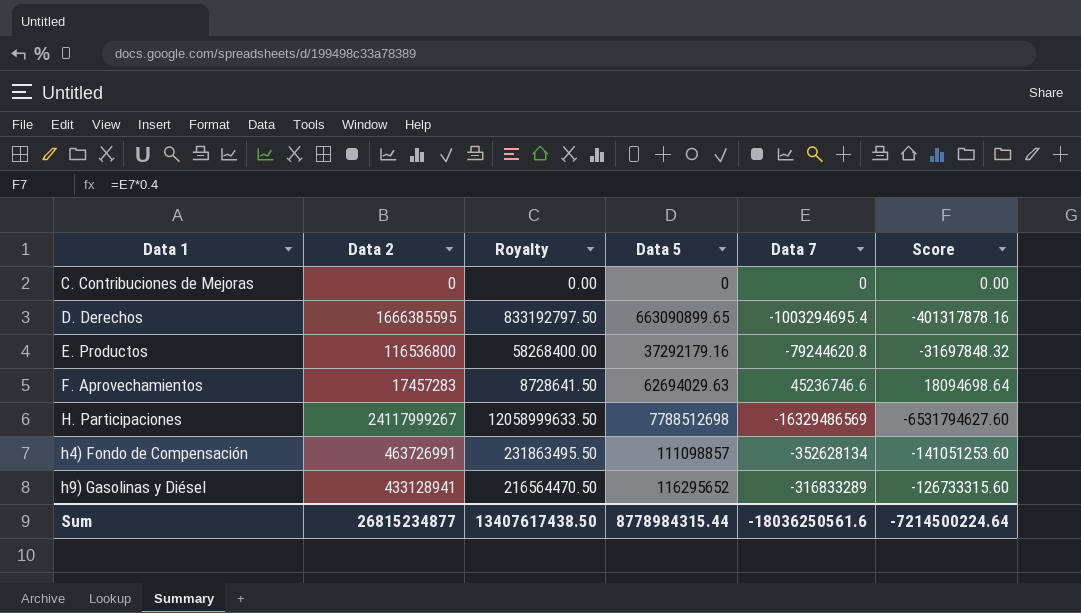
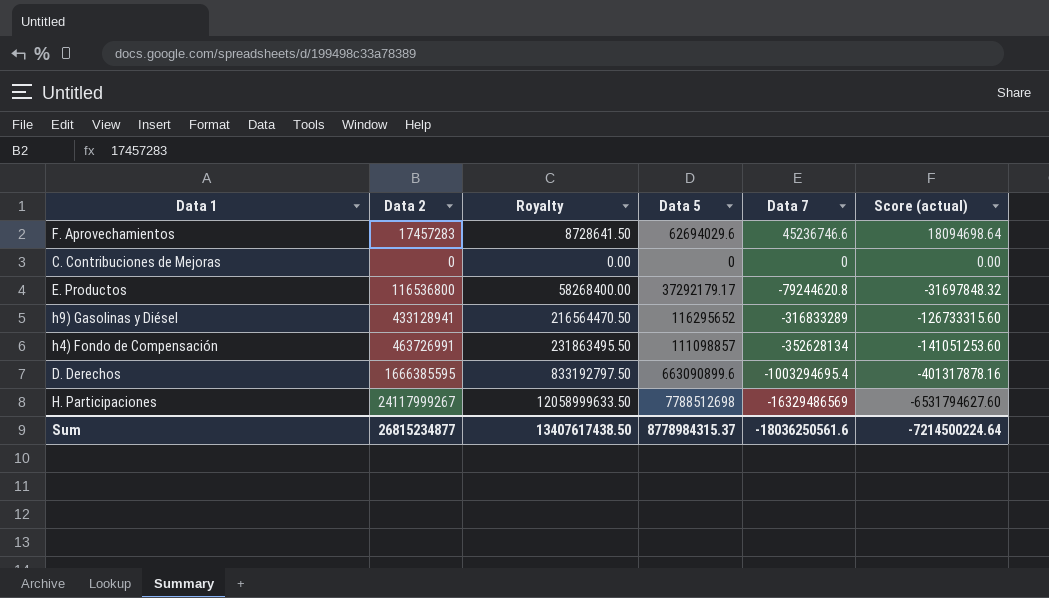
row order: none -> Data 7 descending
column name: Score -> Score (actual)
F. Aprovechamientos | Data 5: 62694029.63 -> 62694029.6
E. Productos | Data 5: 37292179.16 -> 37292179.17
D. Derechos | Data 5: 663090899.65 -> 663090899.6
Sum | Data 5: 8778984315.44 -> 8778984315.37

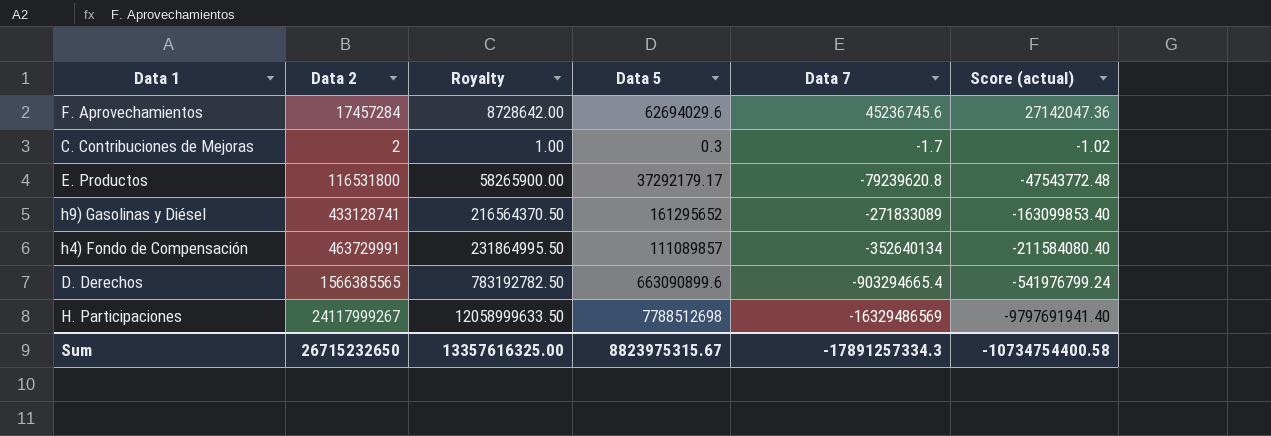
column Score (actual) | formula: [Data 7] * 0.4 -> [Data 7] * 0.6
F. Aprovechamientos | Data 2: 17457283 -> 17457284
F. Aprovechamientos | Royalty: 8728641.50 -> 8728642.00
F. Aprovechamientos | Data 7: 45236746.6 -> 45236745.6
C. Contribuciones de Mejoras | Data 2: 0 -> 2
C. Contribuciones de Mejoras | Royalty: 0.00 -> 1.00
C. Contribuciones de Mejoras | Data 5: 0 -> 0.3
C. Contribuciones de Mejoras | Data 7: 0 -> -1.7
E. Productos | Data 2: 116536800 -> 116531800
E. Productos | Royalty: 58268400.00 -> 58265900.00
E. Productos | Data 7: -79244620.8 -> -79239620.8
h9) Gasolinas y Diésel | Data 2: 433128941 -> 433128741
h9) Gasolinas y Diésel | Royalty: 216564470.50 -> 216564370.50
h9) Gasolinas y Diésel | Data 5: 116295652 -> 161295652
h9) Gasolinas y Diésel | Data 7: -316833289 -> -271833089
h4) Fondo de Compensación | Data 2: 463726991 -> 463729991
h4) Fondo de Compensación | Royalty: 231863495.50 -> 231864995.50
h4) Fondo de Compensación | Data 5: 111098857 -> 111089857
h4) Fondo de Compensación | Data 7: -352628134 -> -352640134
D. Derechos | Data 2: 1666385595 -> 1566385565
D. Derechos | Royalty: 833192797.50 -> 783192782.50
D. Derechos | Data 7: -1003294695.4 -> -903294665.4
Sum | Data 2: 26815234877 -> 26715232650
Sum | Royalty: 13407617438.50 -> 13357616325.00
Sum | Data 5: 8778984315.37 -> 8823975315.67
Sum | Data 7: -18036250561.6 -> -17891257334.3
Sum | Score (actual): -7214500224.64 -> -10734754400.58

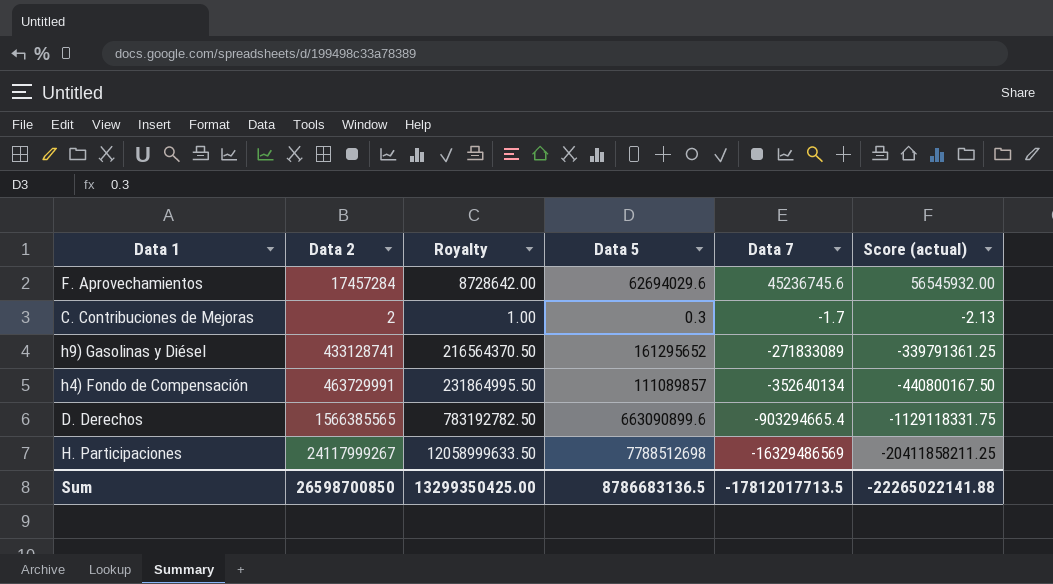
column Score (actual) | formula: [Data 7] * 0.6 -> [Data 7] * 1.25
row E. Productos: 116531800 | 58265900.00 | 37292179.17 | -79239620.8 | -47543772.48 -> none
Sum | Data 2: 26715232650 -> 26598700850
Sum | Royalty: 13357616325.00 -> 13299350425.00
Sum | Data 5: 8823975315.67 -> 8786683136.5
Sum | Data 7: -17891257334.3 -> -17812017713.5
Sum | Score (actual): -10734754400.58 -> -22265022141.88

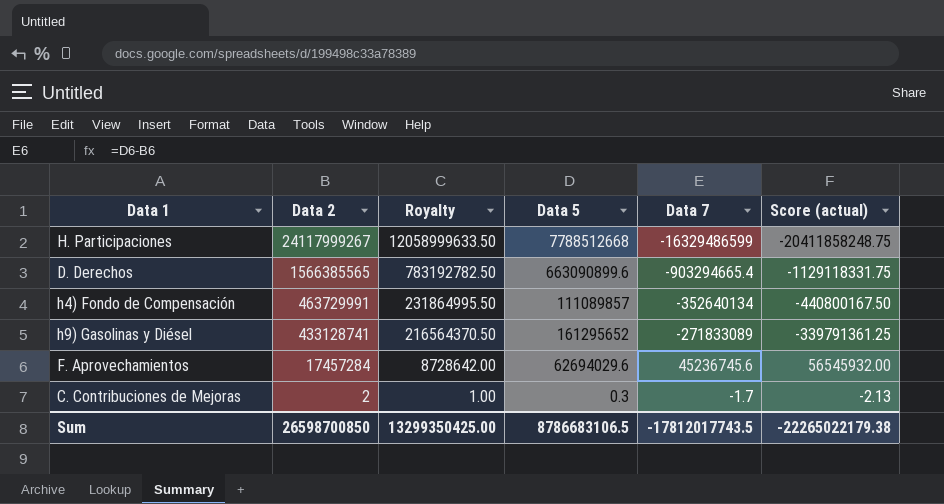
row order: Data 7 descending -> Data 2 descending
H. Participaciones | Data 5: 7788512698 -> 7788512668
H. Participaciones | Data 7: -16329486569 -> -16329486599
H. Participaciones | Score (actual): -20411858211.25 -> -20411858248.75
Sum | Data 5: 8786683136.5 -> 8786683106.5
Sum | Data 7: -17812017713.5 -> -17812017743.5
Sum | Score (actual): -22265022141.88 -> -22265022179.38

